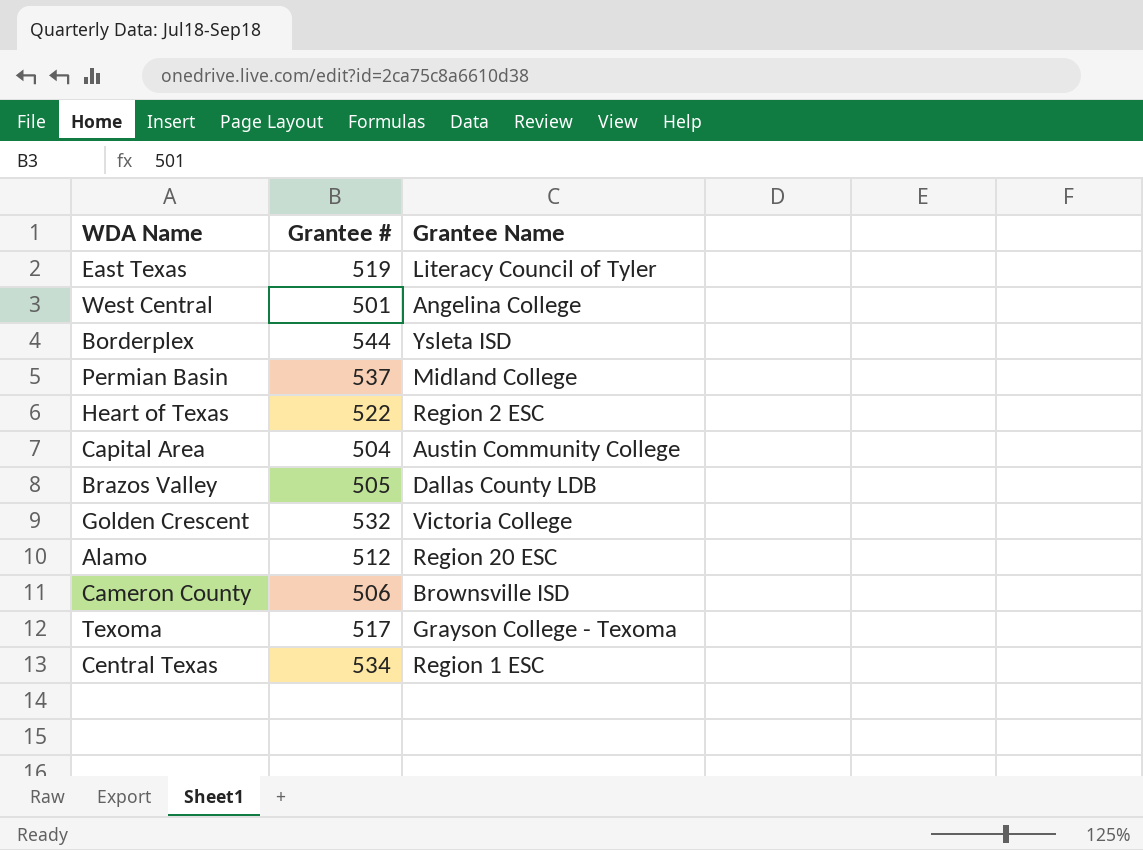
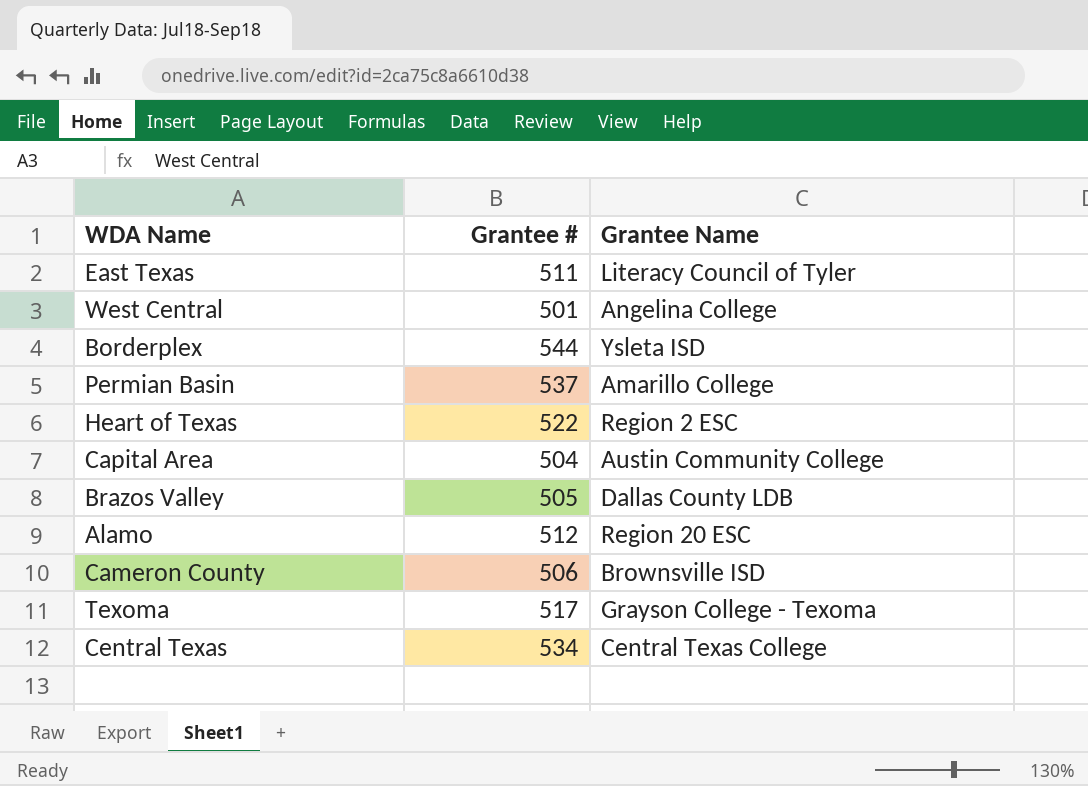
row Golden Crescent: 532 | Victoria College -> none
East Texas | Grantee #: 519 -> 511
Permian Basin | Grantee Name: Midland College -> Amarillo College
Central Texas | Grantee Name: Region 1 ESC -> Central Texas College

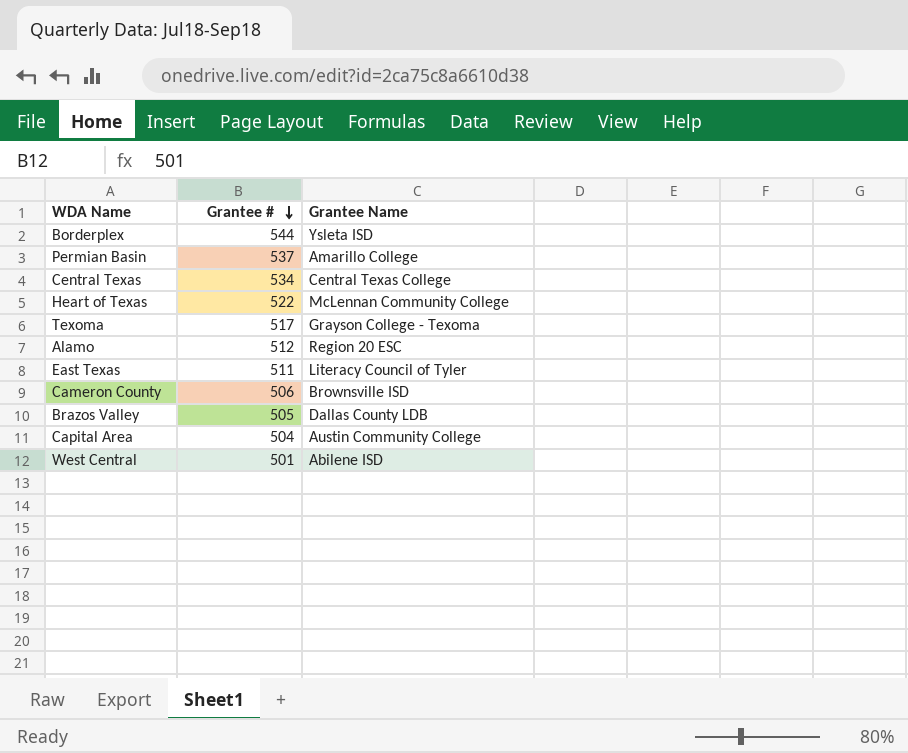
row order: none -> Grantee # descending
Heart of Texas | Grantee Name: Region 2 ESC -> McLennan Community College
West Central | Grantee Name: Angelina College -> Abilene ISD

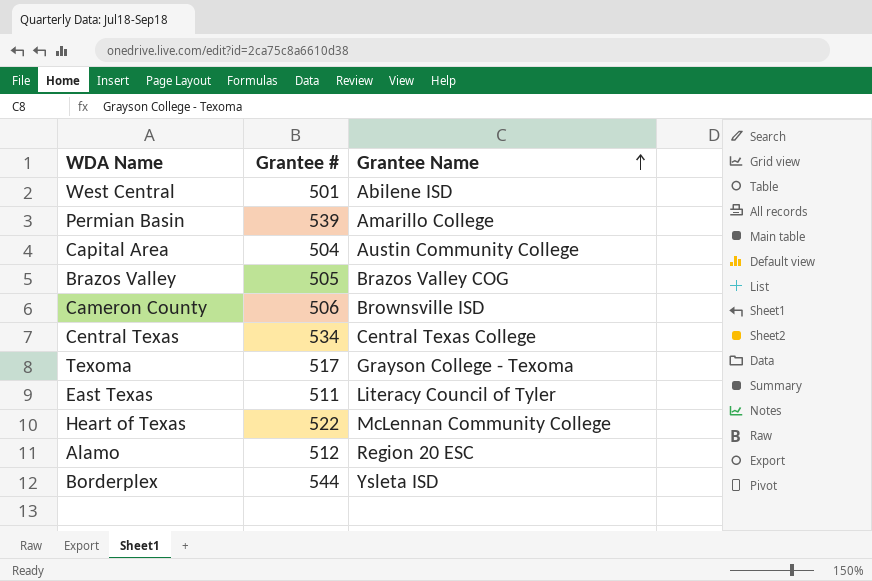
row order: Grantee # descending -> Grantee Name ascending
Permian Basin | Grantee #: 537 -> 539
Brazos Valley | Grantee Name: Dallas County LDB -> Brazos Valley COG

